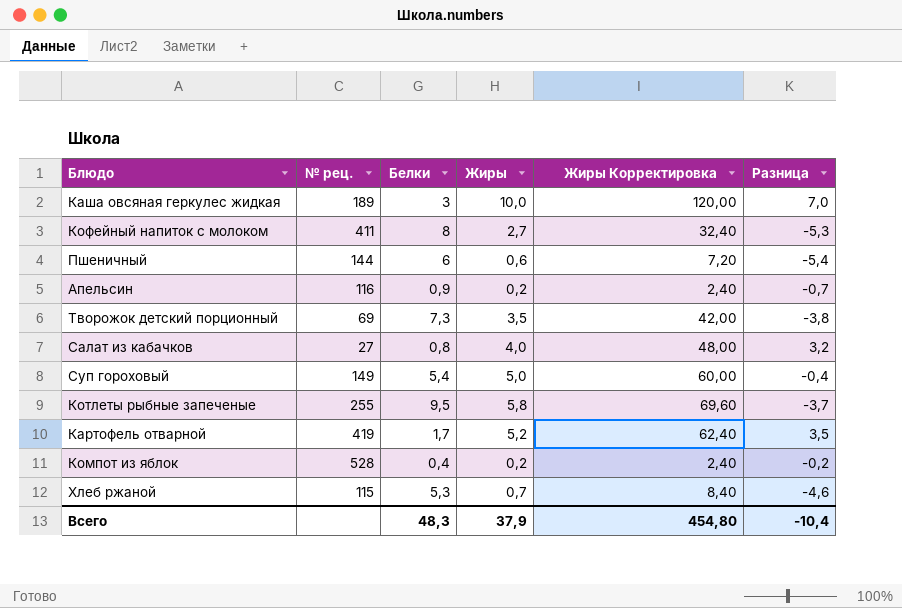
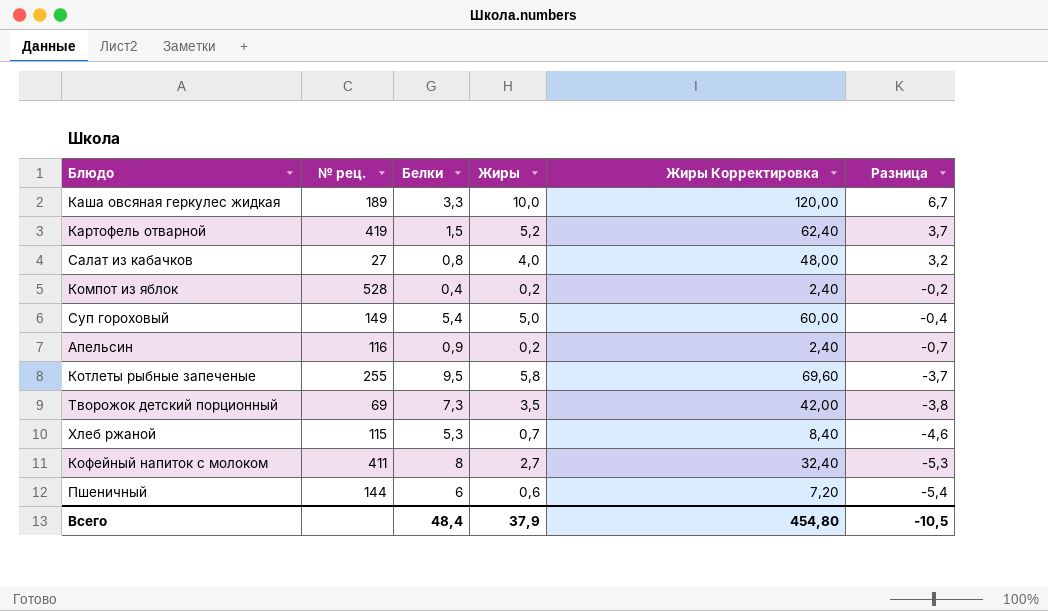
row order: none -> Разница descending
Каша овсяная геркулес жидкая | Белки: 3 -> 3,3
Каша овсяная геркулес жидкая | Разница: 7,0 -> 6,7
Картофель отварной | Белки: 1,7 -> 1,5
Картофель отварной | Разница: 3,5 -> 3,7
Всего | Белки: 48,3 -> 48,4
Всего | Разница: -10,4 -> -10,5

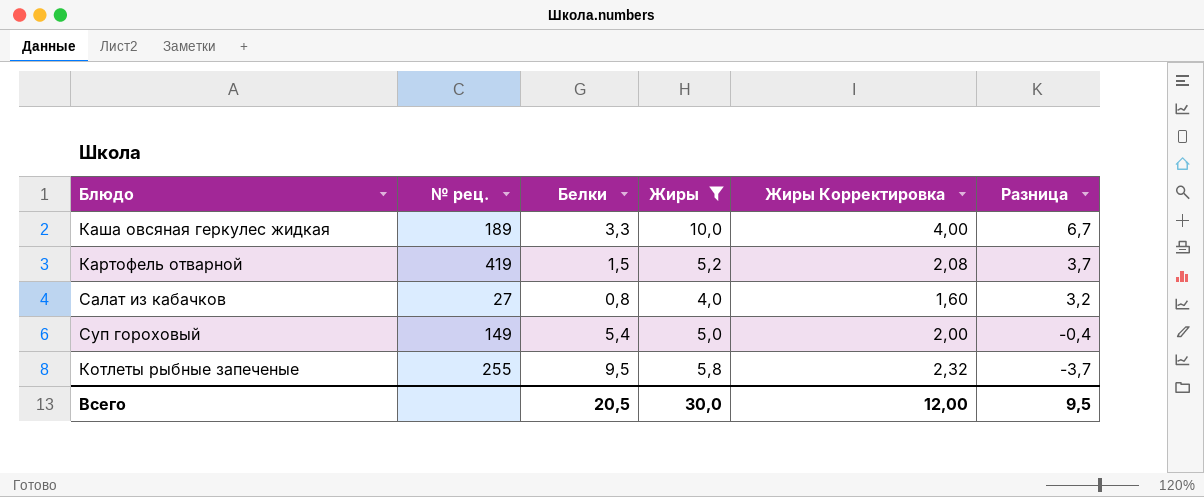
filter: none -> Жиры >= 4,0
column Жиры Корректировка | formula: [Жиры] * 12 -> [Жиры] * 0,4
Всего | Белки: 48,4 -> 20,5
Всего | Жиры: 37,9 -> 30,0
Всего | Жиры Корректировка: 454,80 -> 12,00
Всего | Разница: -10,5 -> 9,5

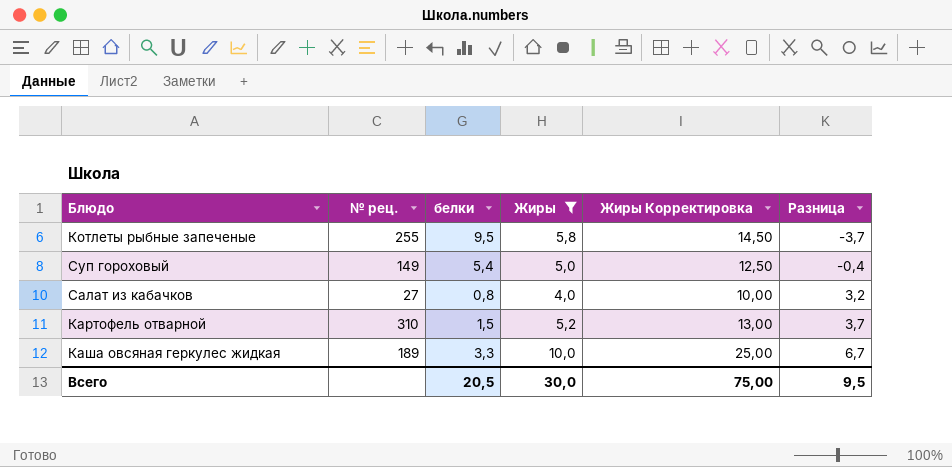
row order: Разница descending -> Разница ascending
column name: Белки -> белки
column Жиры Корректировка | formula: [Жиры] * 0,4 -> [Жиры] * 2,5
Картофель отварной | № рец.: 419 -> 310
Всего | Жиры Корректировка: 12,00 -> 75,00

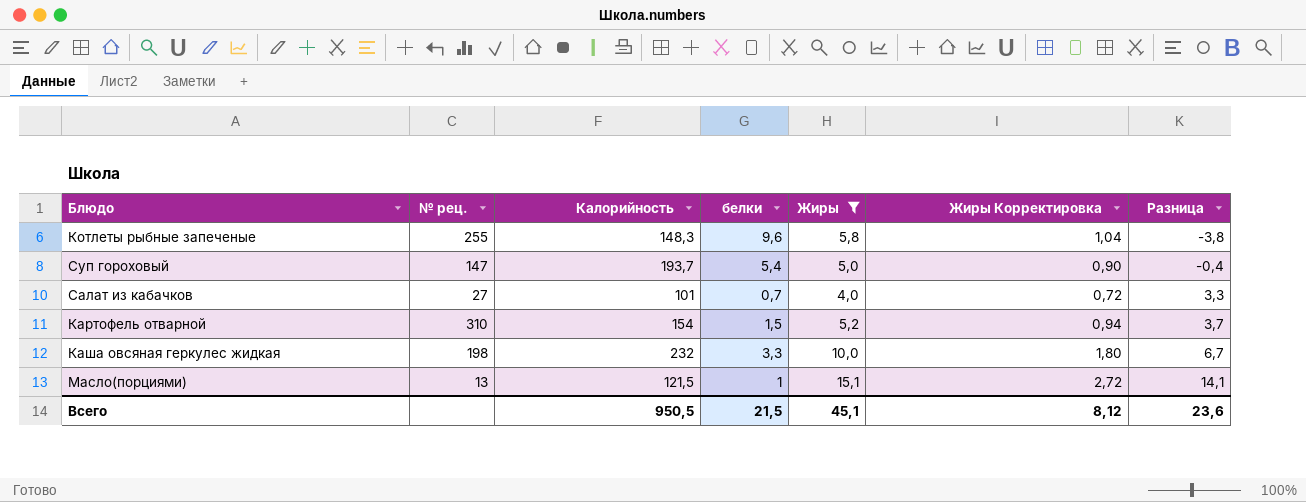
column Калорийность | position: none -> 3
column Жиры Корректировка | formula: [Жиры] * 2,5 -> [Жиры] * 0,18
Котлеты рыбные запеченые | белки: 9,5 -> 9,6
Котлеты рыбные запеченые | Разница: -3,7 -> -3,8
Суп гороховый | № рец.: 149 -> 147
Салат из кабачков | белки: 0,8 -> 0,7
Салат из кабачков | Разница: 3,2 -> 3,3
Каша овсяная геркулес жидкая | № рец.: 189 -> 198
row Масло(порциями): none -> 13 | 121,5 | 1 | 15,1 | 2,72 | 14,1
Всего | белки: 20,5 -> 21,5
Всего | Жиры: 30,0 -> 45,1
Всего | Жиры Корректировка: 75,00 -> 8,12
Всего | Разница: 9,5 -> 23,6

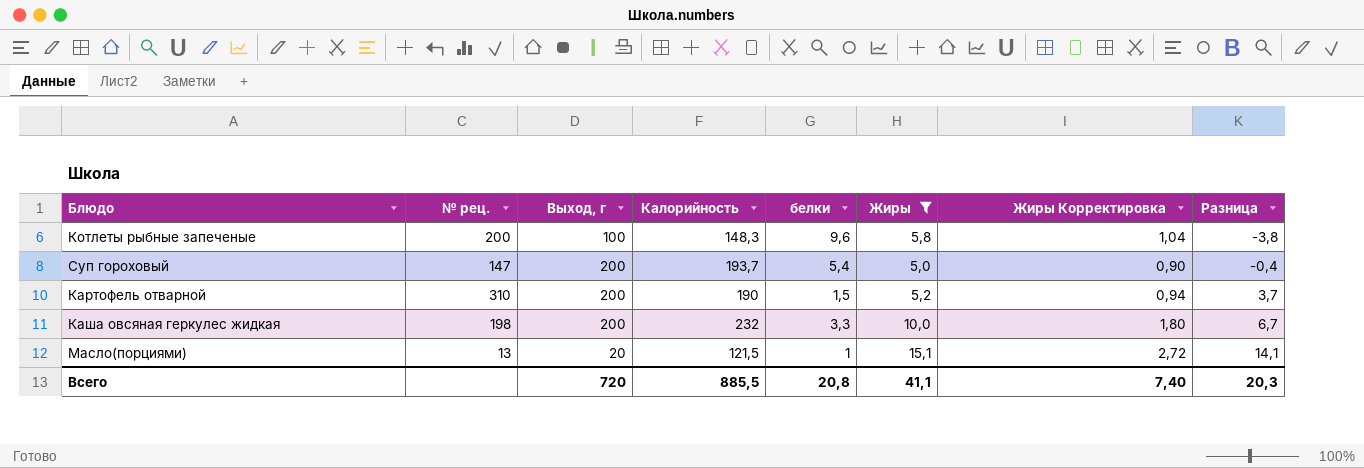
column Выход, г | position: none -> 3
row Салат из кабачков: 27 | 101 | 0,7 | 4,0 | 0,72 | 3,3 -> none
Котлеты рыбные запеченые | № рец.: 255 -> 200
Картофель отварной | Калорийность: 154 -> 190
Всего | Калорийность: 950,5 -> 885,5
Всего | белки: 21,5 -> 20,8
Всего | Жиры: 45,1 -> 41,1
Всего | Жиры Корректировка: 8,12 -> 7,40
Всего | Разница: 23,6 -> 20,3

